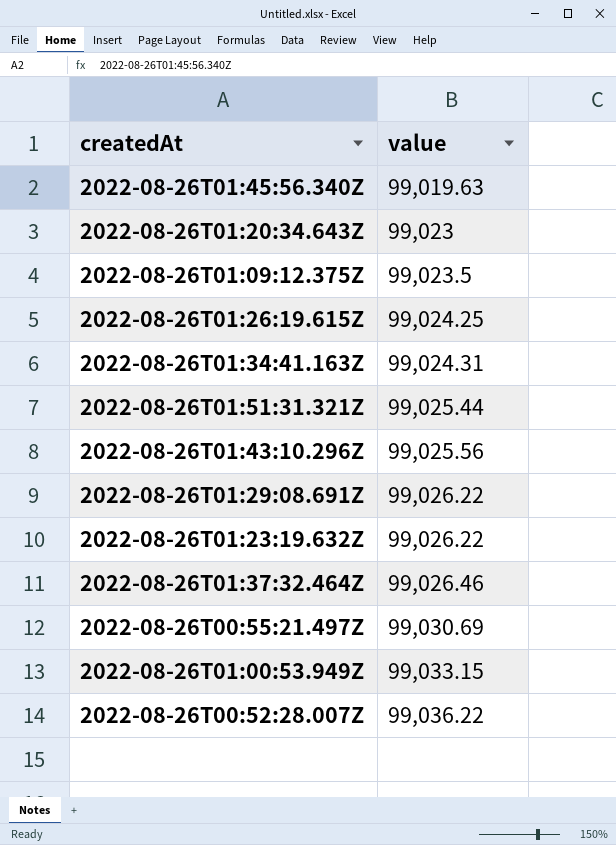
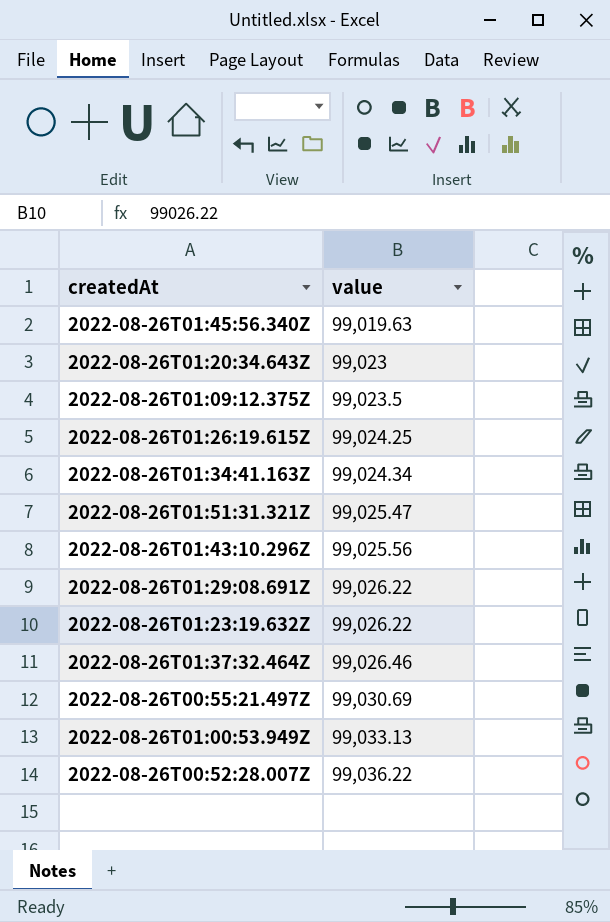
2022-08-26T01:34:41.163Z | value: 99,024.31 -> 99,024.34
2022-08-26T01:51:31.321Z | value: 99,025.44 -> 99,025.47
2022-08-26T01:00:53.949Z | value: 99,033.15 -> 99,033.13

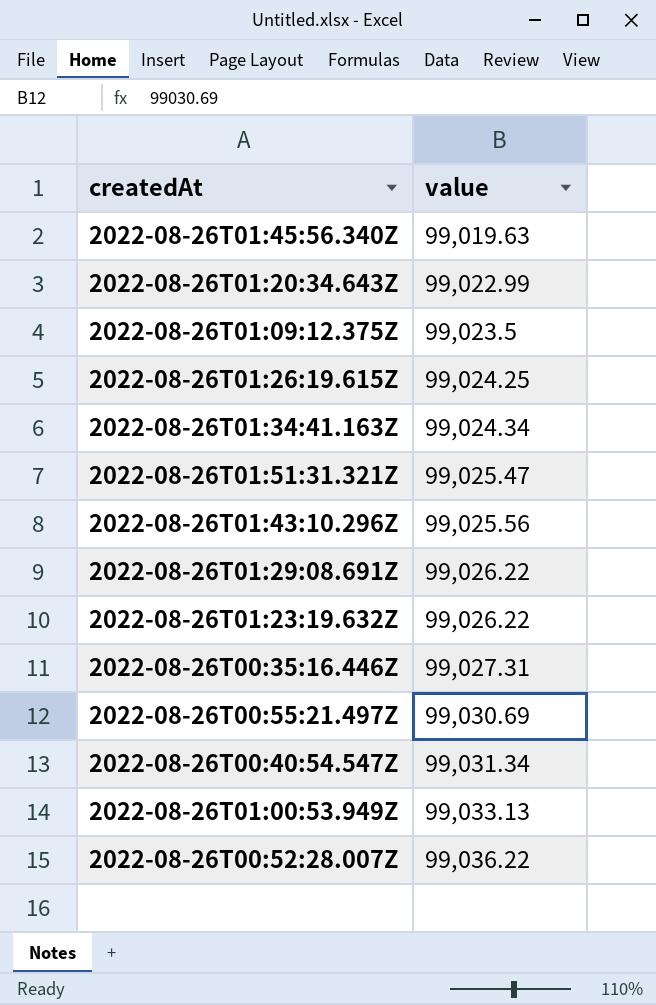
row 2022-08-26T01:37:32.464Z: 99,026.46 -> none
2022-08-26T01:20:34.643Z | value: 99,023 -> 99,022.99
row 2022-08-26T00:35:16.446Z: none -> 99,027.31
row 2022-08-26T00:40:54.547Z: none -> 99,031.34

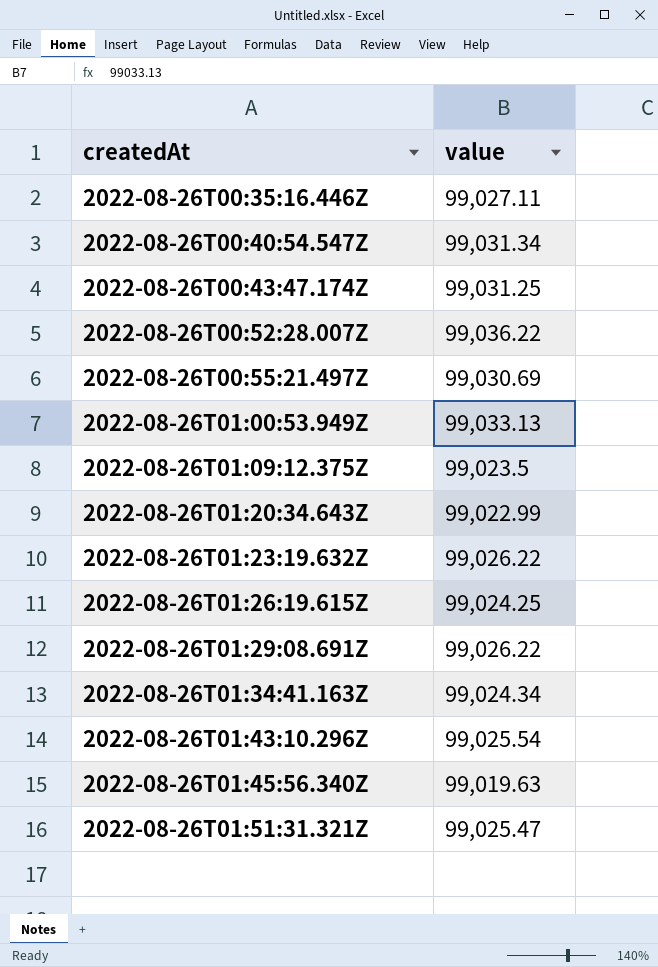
row order: value ascending -> createdAt ascending
2022-08-26T00:35:16.446Z | value: 99,027.31 -> 99,027.11
row 2022-08-26T00:43:47.174Z: none -> 99,031.25
2022-08-26T01:43:10.296Z | value: 99,025.56 -> 99,025.54

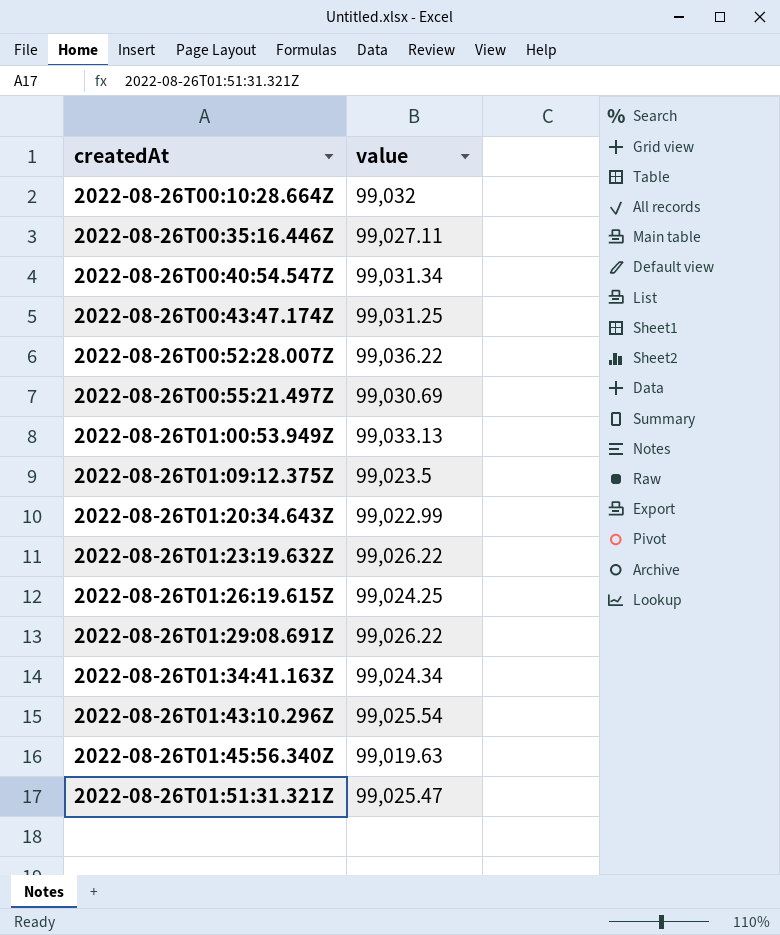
row 2022-08-26T00:10:28.664Z: none -> 99,032

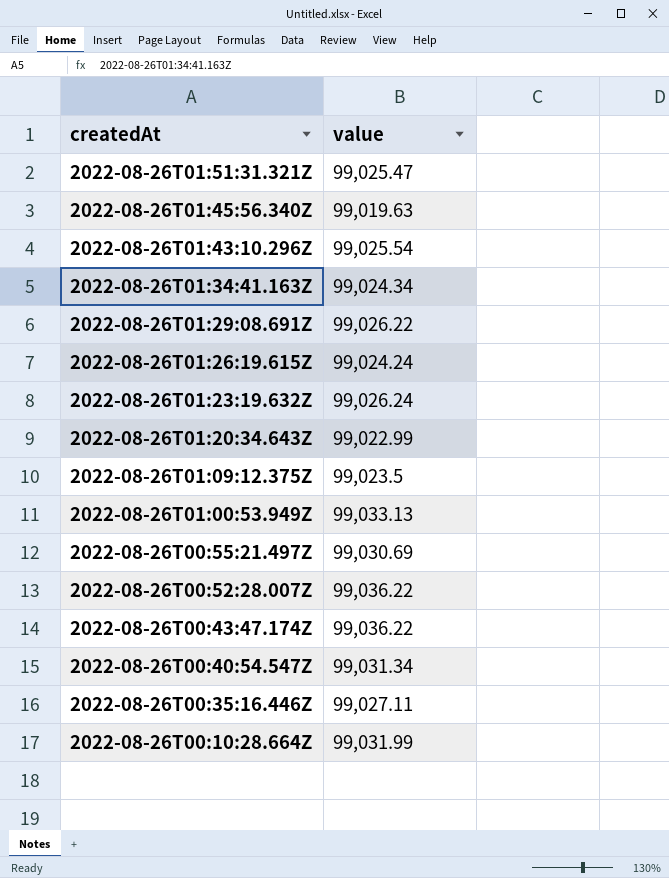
row order: createdAt ascending -> createdAt descending
2022-08-26T01:26:19.615Z | value: 99,024.25 -> 99,024.24
2022-08-26T01:23:19.632Z | value: 99,026.22 -> 99,026.24
2022-08-26T00:43:47.174Z | value: 99,031.25 -> 99,036.22
2022-08-26T00:10:28.664Z | value: 99,032 -> 99,031.99

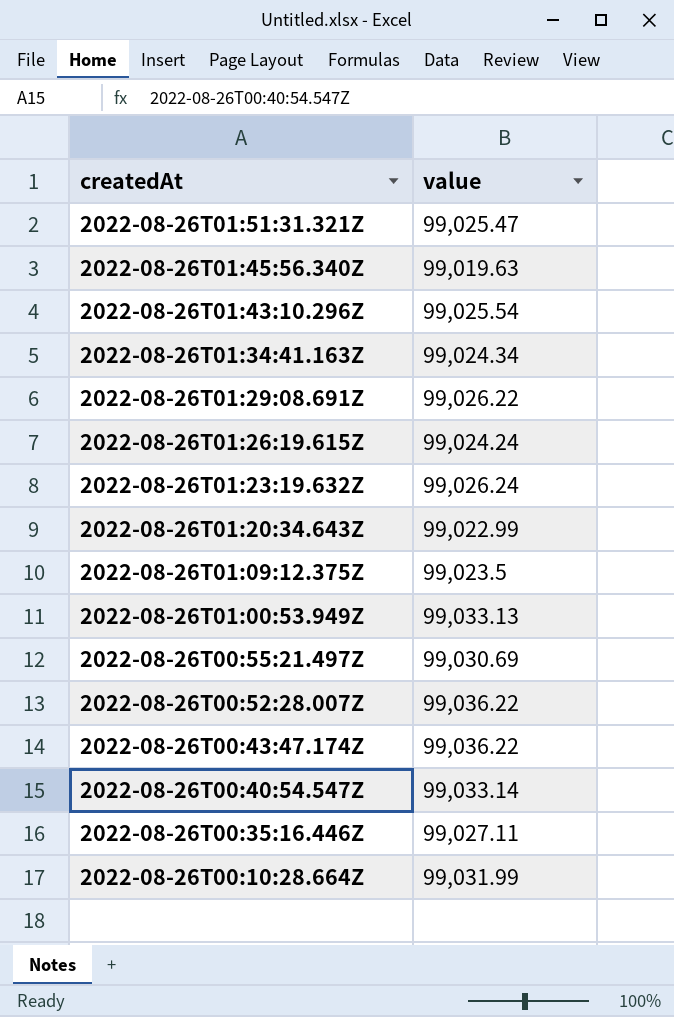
2022-08-26T00:40:54.547Z | value: 99,031.34 -> 99,033.14

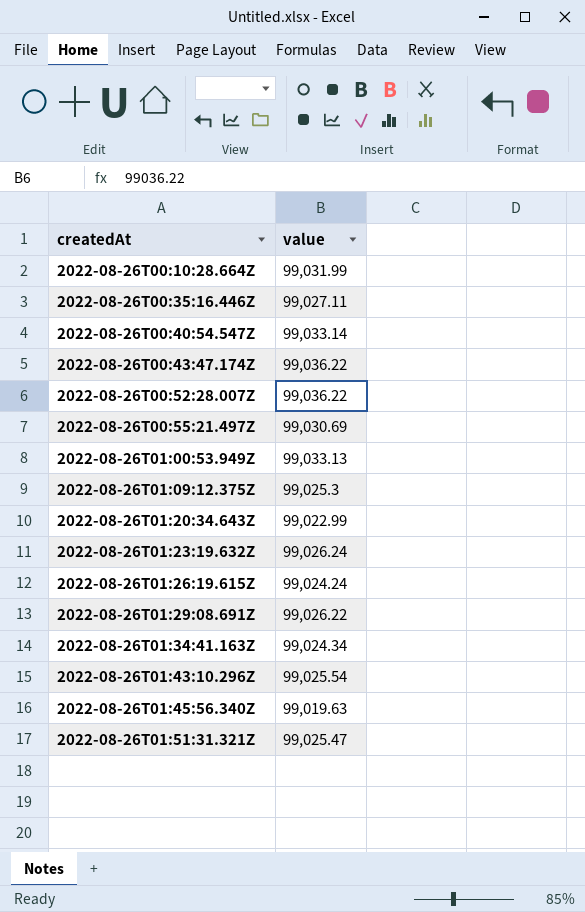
row order: createdAt descending -> createdAt ascending
2022-08-26T01:09:12.375Z | value: 99,023.5 -> 99,025.3

